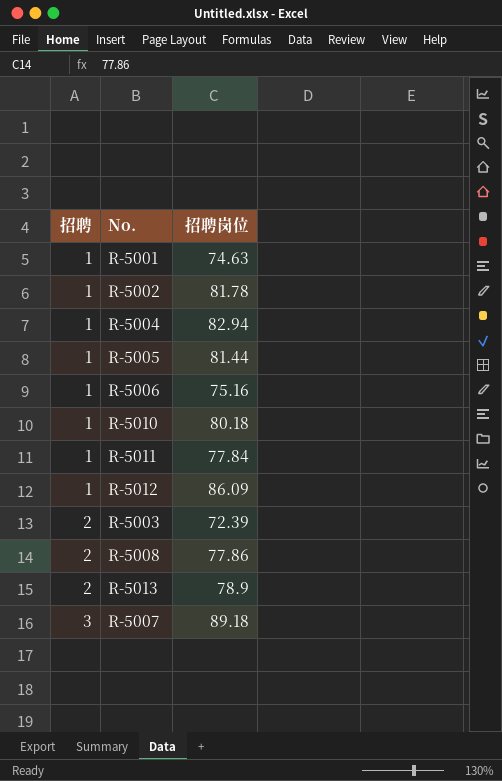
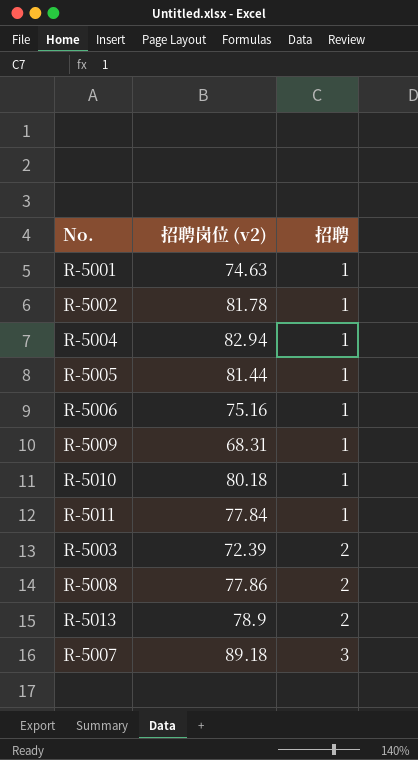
column name: 招聘岗位 -> 招聘岗位 (v2)
column 招聘 | position: 1 -> 3
row R-5012: 1 | 86.09 -> none
row R-5009: none -> 68.31 | 1

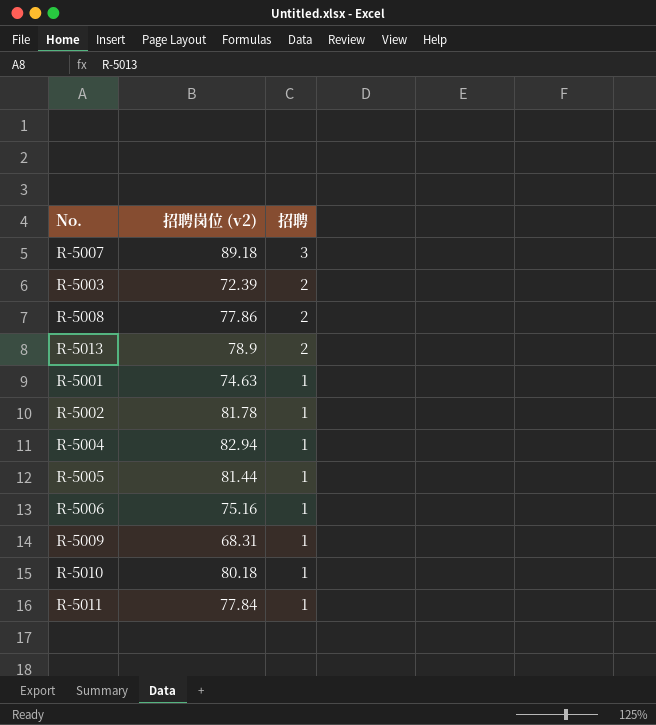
row order: 招聘 ascending -> 招聘 descending

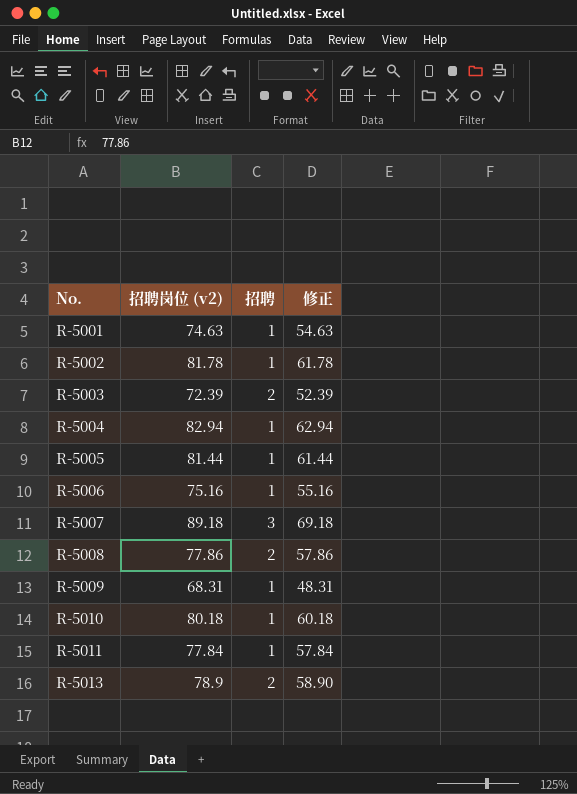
row order: 招聘 descending -> No. ascending
column 修正 | formula: none -> [招聘岗位 (v2)] - 20

